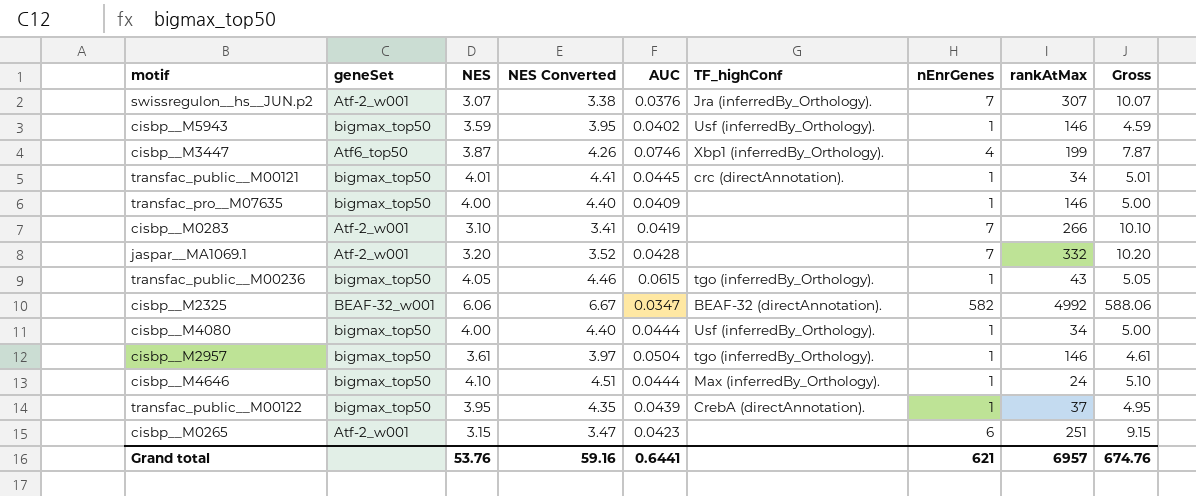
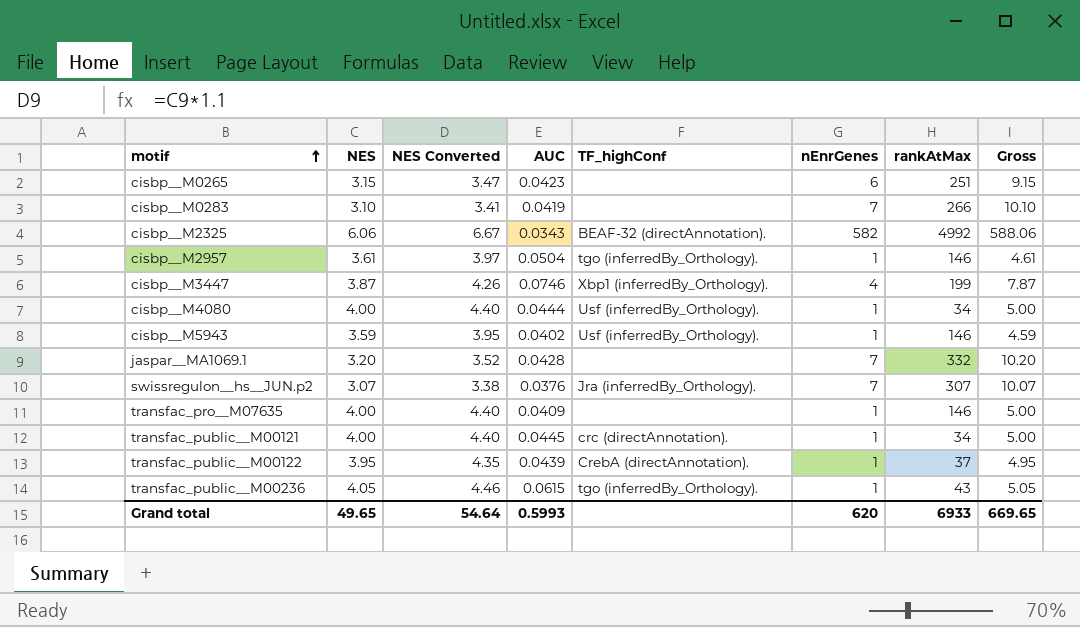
row order: none -> motif ascending
column geneSet | position: 2 -> none
row cisbp__M4646: bigmax_top50 | 4.10 | 4.51 | 0.0444 | Max (inferredBy_Orthology). | 1 | 24 | 5.10 -> none
cisbp__M2325 | AUC: 0.0347 -> 0.0343
transfac_public__M00121 | NES: 4.01 -> 4.00
transfac_public__M00121 | NES Converted: 4.41 -> 4.40
transfac_public__M00121 | Gross: 5.01 -> 5.00
Grand total | NES: 53.76 -> 49.65
Grand total | NES Converted: 59.16 -> 54.64
Grand total | AUC: 0.6441 -> 0.5993
Grand total | nEnrGenes: 621 -> 620
Grand total | rankAtMax: 6957 -> 6933
Grand total | Gross: 674.76 -> 669.65

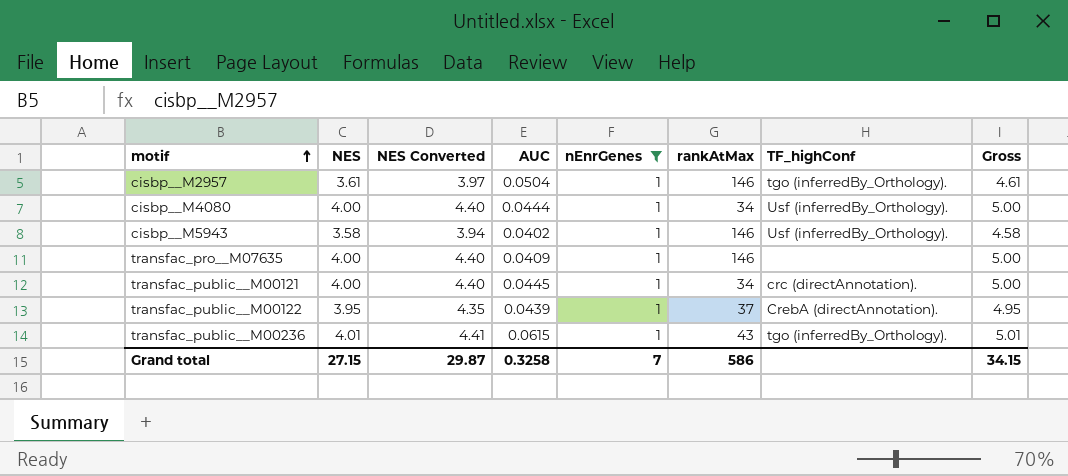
filter: none -> nEnrGenes = 1
column TF_highConf | position: 5 -> 7
cisbp__M5943 | NES: 3.59 -> 3.58
cisbp__M5943 | NES Converted: 3.95 -> 3.94
cisbp__M5943 | Gross: 4.59 -> 4.58
transfac_public__M00236 | NES: 4.05 -> 4.01
transfac_public__M00236 | NES Converted: 4.46 -> 4.41
transfac_public__M00236 | Gross: 5.05 -> 5.01
Grand total | NES: 49.65 -> 27.15
Grand total | NES Converted: 54.64 -> 29.87
Grand total | AUC: 0.5993 -> 0.3258
Grand total | nEnrGenes: 620 -> 7
Grand total | rankAtMax: 6933 -> 586
Grand total | Gross: 669.65 -> 34.15

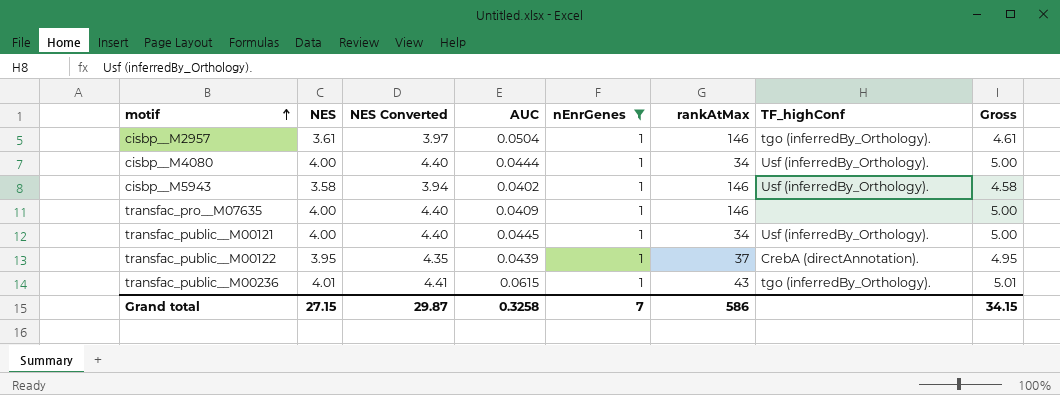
transfac_public__M00121 | TF_highConf: crc (directAnnotation). -> Usf (inferredBy_Orthology).

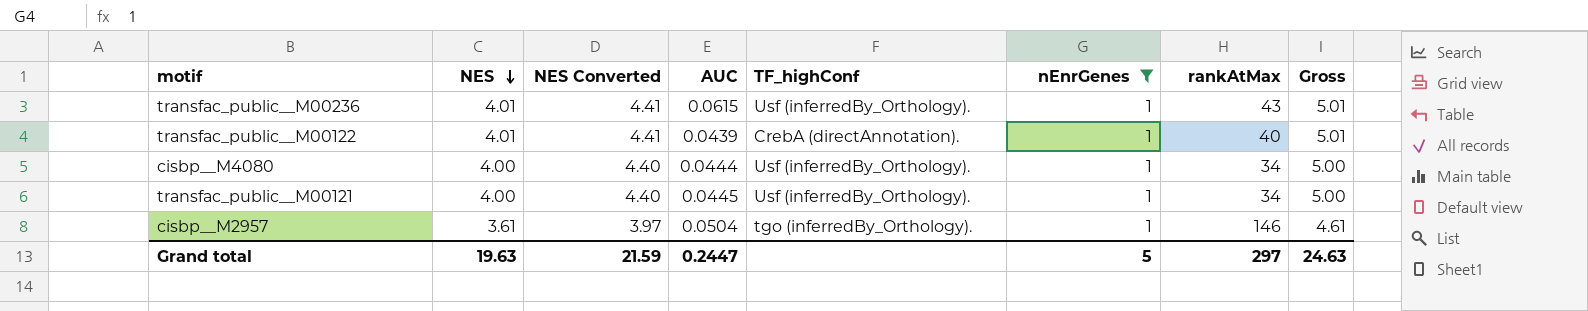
row order: motif ascending -> NES descending
column TF_highConf | position: 7 -> 5
row cisbp__M5943: 3.58 | 3.94 | 0.0402 | 1 | 146 | Usf (inferredBy_Orthology). | 4.58 -> none
row transfac_pro__M07635: 4.00 | 4.40 | 0.0409 | 1 | 146 | none | 5.00 -> none
transfac_public__M00236 | TF_highConf: tgo (inferredBy_Orthology). -> Usf (inferredBy_Orthology).
transfac_public__M00122 | NES: 3.95 -> 4.01
transfac_public__M00122 | NES Converted: 4.35 -> 4.41
transfac_public__M00122 | rankAtMax: 37 -> 40
transfac_public__M00122 | Gross: 4.95 -> 5.01
Grand total | NES: 27.15 -> 19.63
Grand total | NES Converted: 29.87 -> 21.59
Grand total | AUC: 0.3258 -> 0.2447
Grand total | nEnrGenes: 7 -> 5
Grand total | rankAtMax: 586 -> 297
Grand total | Gross: 34.15 -> 24.63

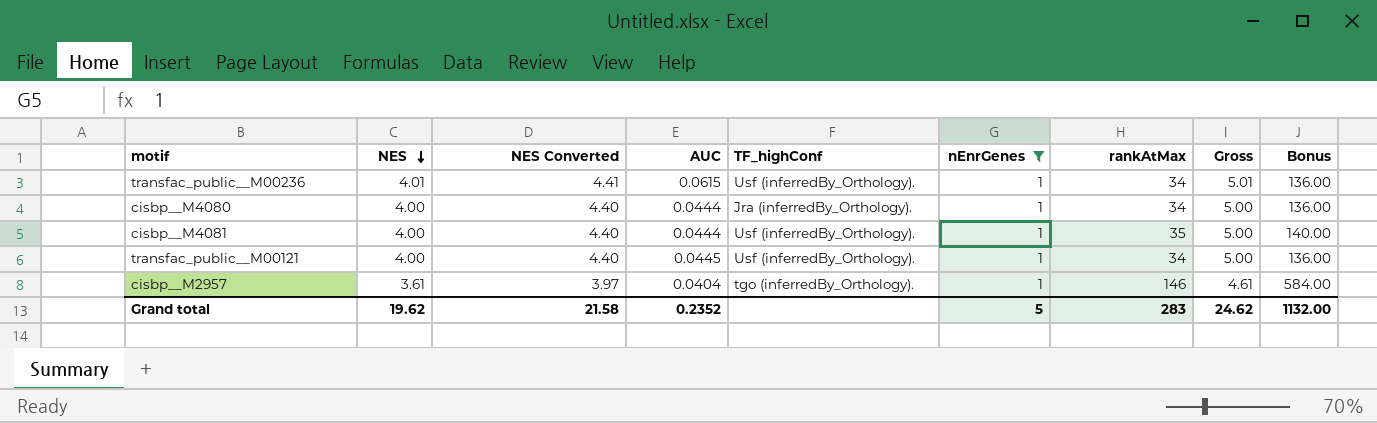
column Bonus | formula: none -> [rankAtMax] * 4
row transfac_public__M00122: 4.01 | 4.41 | 0.0439 | CrebA (directAnnotation). | 1 | 40 | 5.01 -> none
transfac_public__M00236 | rankAtMax: 43 -> 34
cisbp__M4080 | TF_highConf: Usf (inferredBy_Orthology). -> Jra (inferredBy_Orthology).
row cisbp__M4081: none -> 4.00 | 4.40 | 0.0444 | Usf (inferredBy_Orthology). | 1 | 35 | 5.00 | 140.00
cisbp__M2957 | AUC: 0.0504 -> 0.0404
Grand total | NES: 19.63 -> 19.62
Grand total | NES Converted: 21.59 -> 21.58
Grand total | AUC: 0.2447 -> 0.2352
Grand total | rankAtMax: 297 -> 283
Grand total | Gross: 24.63 -> 24.62

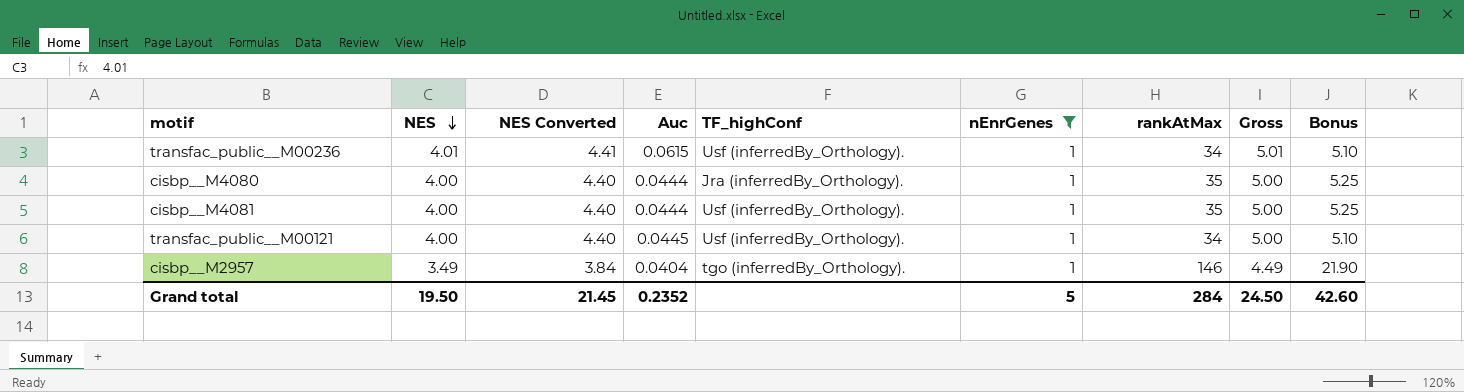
column name: AUC -> Auc
column Bonus | formula: [rankAtMax] * 4 -> [rankAtMax] * 0.15
cisbp__M4080 | rankAtMax: 34 -> 35
cisbp__M2957 | NES: 3.61 -> 3.49
cisbp__M2957 | NES Converted: 3.97 -> 3.84
cisbp__M2957 | Gross: 4.61 -> 4.49
Grand total | NES: 19.62 -> 19.50
Grand total | NES Converted: 21.58 -> 21.45
Grand total | rankAtMax: 283 -> 284
Grand total | Gross: 24.62 -> 24.50
Grand total | Bonus: 1132.00 -> 42.60

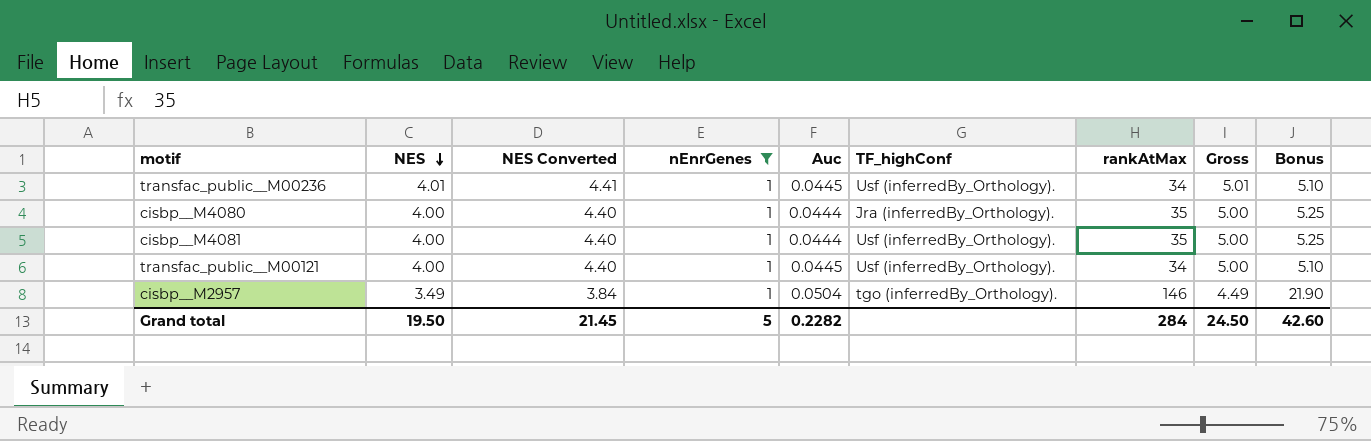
column nEnrGenes | position: 6 -> 4
transfac_public__M00236 | Auc: 0.0615 -> 0.0445
cisbp__M2957 | Auc: 0.0404 -> 0.0504
Grand total | Auc: 0.2352 -> 0.2282

